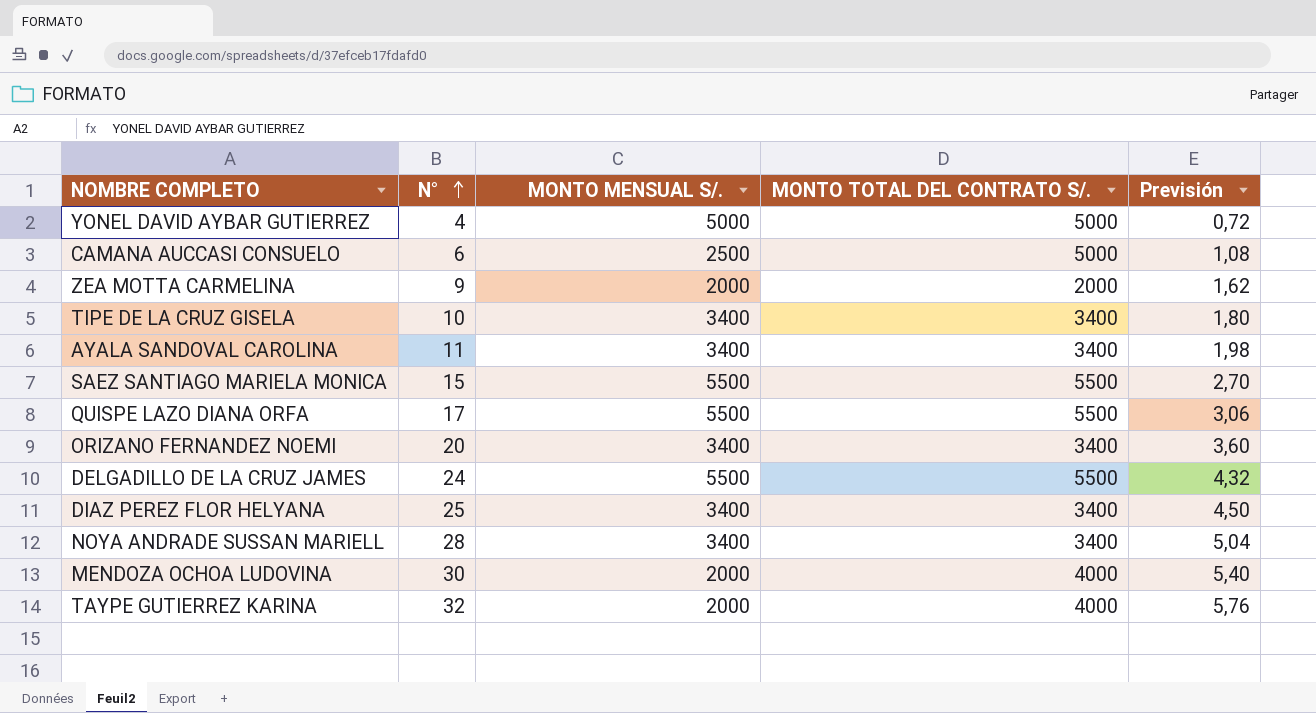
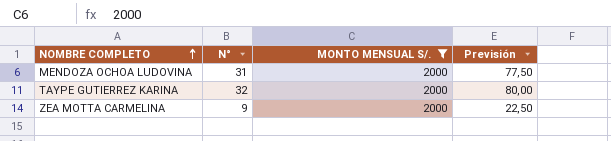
filter: none -> MONTO MENSUAL S/. = 2000
row order: N° ascending -> NOMBRE COMPLETO ascending
column MONTO TOTAL DEL CONTRATO S/. | position: 4 -> none
column Previsión | formula: [N°] * 0,18 -> [N°] * 2,5
MENDOZA OCHOA LUDOVINA | N°: 30 -> 31

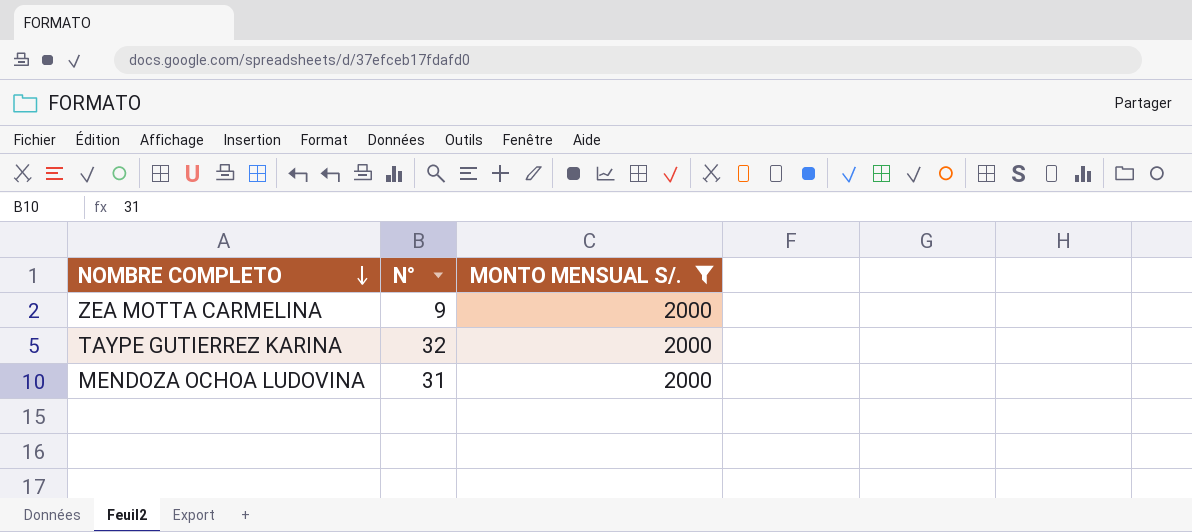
row order: NOMBRE COMPLETO ascending -> NOMBRE COMPLETO descending
column Previsión | formula: [N°] * 2,5 -> none

